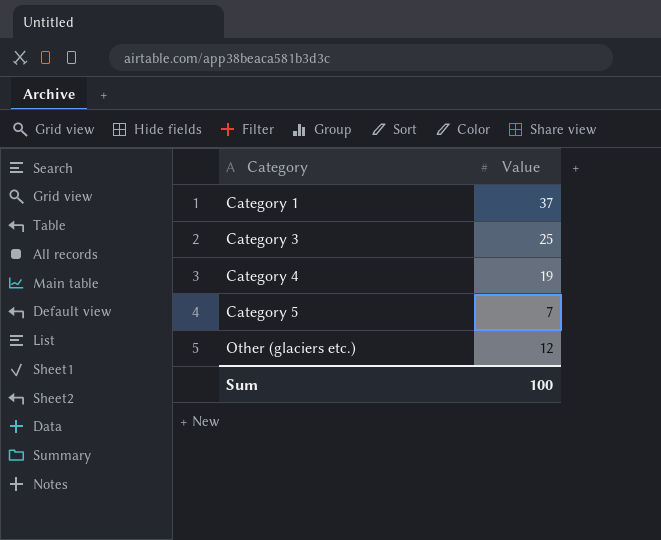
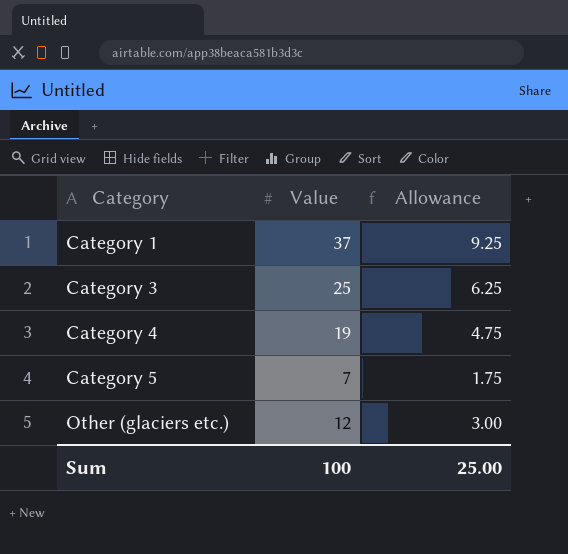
column Allowance | formula: none -> [Value] * 0.25

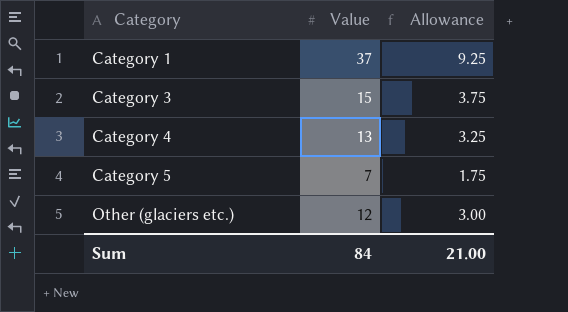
Category 3 | Value: 25 -> 15
Category 3 | Allowance: 6.25 -> 3.75
Category 4 | Value: 19 -> 13
Category 4 | Allowance: 4.75 -> 3.25
Sum | Value: 100 -> 84
Sum | Allowance: 25.00 -> 21.00

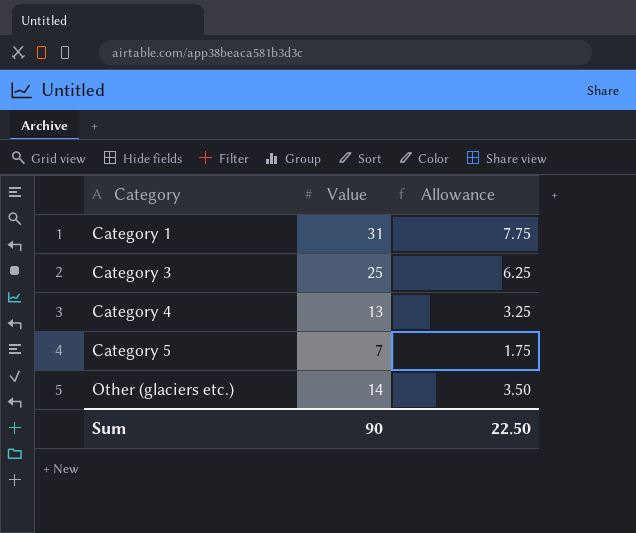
Category 1 | Value: 37 -> 31
Category 1 | Allowance: 9.25 -> 7.75
Category 3 | Value: 15 -> 25
Category 3 | Allowance: 3.75 -> 6.25
Other (glaciers etc.) | Value: 12 -> 14
Other (glaciers etc.) | Allowance: 3.00 -> 3.50
Sum | Value: 84 -> 90
Sum | Allowance: 21.00 -> 22.50

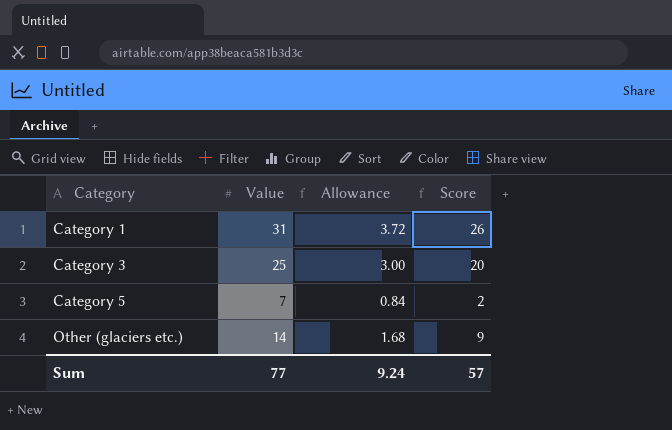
column Allowance | formula: [Value] * 0.25 -> [Value] * 0.12
column Score | formula: none -> [Value] - 5
row Category 4: 13 | 3.25 -> none
Sum | Value: 90 -> 77
Sum | Allowance: 22.50 -> 9.24

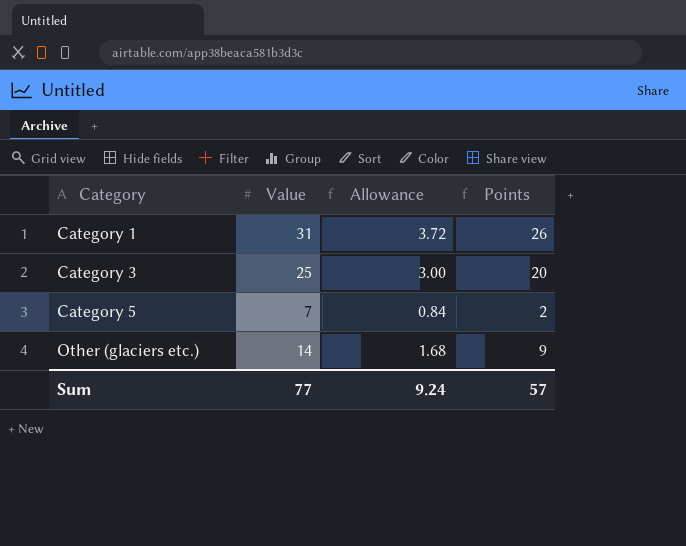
column name: Score -> Points

